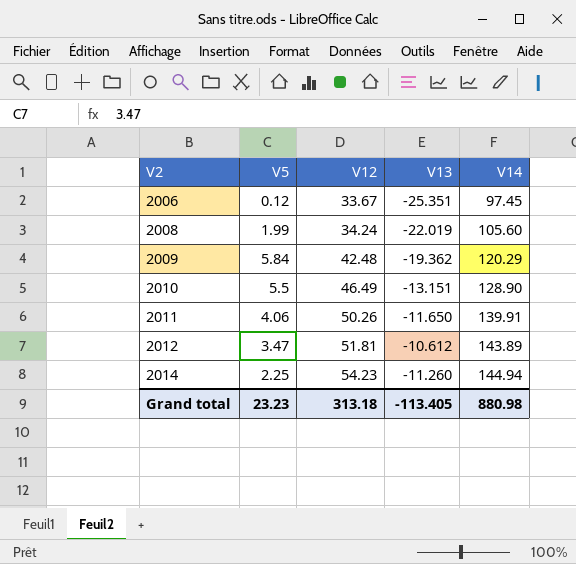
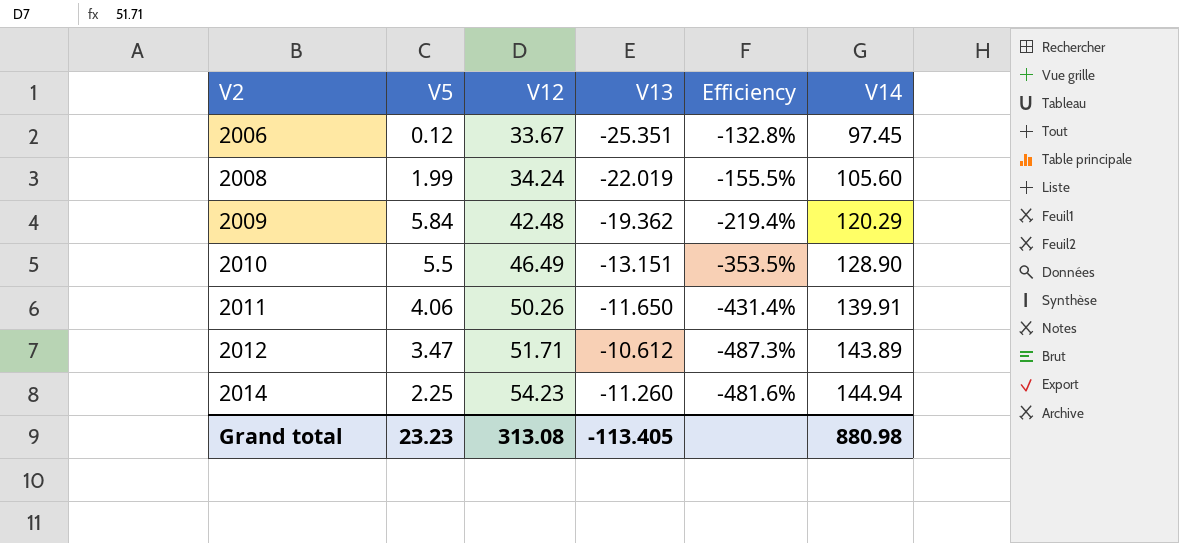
column Efficiency | formula: none -> [V12] / [V13]
2012 | V12: 51.81 -> 51.71
Grand total | V12: 313.18 -> 313.08

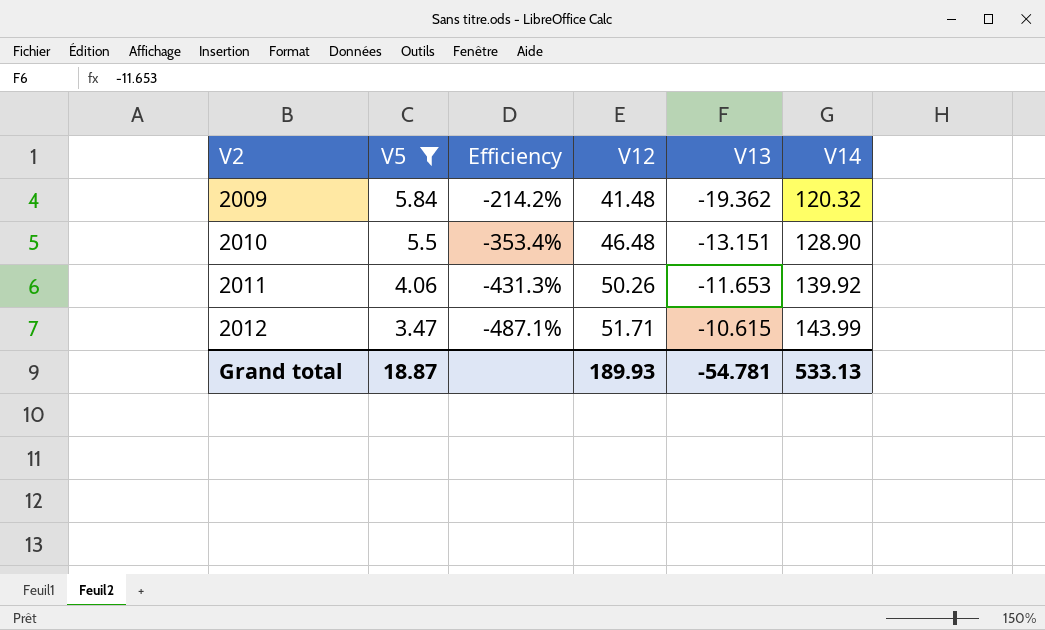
filter: none -> V5 >= 3.47
column Efficiency | position: 5 -> 3
2009 | Efficiency: -219.4% -> -214.2%
2009 | V12: 42.48 -> 41.48
2009 | V14: 120.29 -> 120.32
2010 | Efficiency: -353.5% -> -353.4%
2010 | V12: 46.49 -> 46.48
2011 | Efficiency: -431.4% -> -431.3%
2011 | V13: -11.650 -> -11.653
2011 | V14: 139.91 -> 139.92
2012 | Efficiency: -487.3% -> -487.1%
2012 | V13: -10.612 -> -10.615
2012 | V14: 143.89 -> 143.99
Grand total | V5: 23.23 -> 18.87
Grand total | V12: 313.08 -> 189.93
Grand total | V13: -113.405 -> -54.781
Grand total | V14: 880.98 -> 533.13

